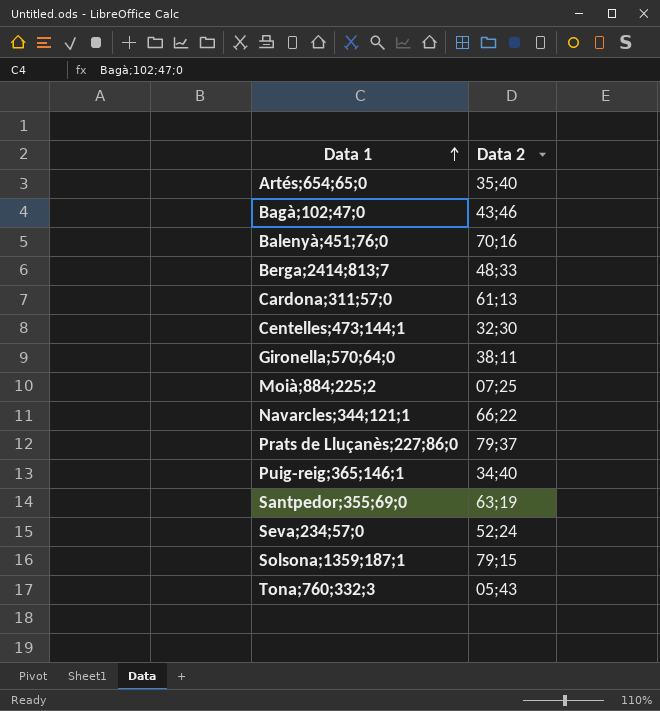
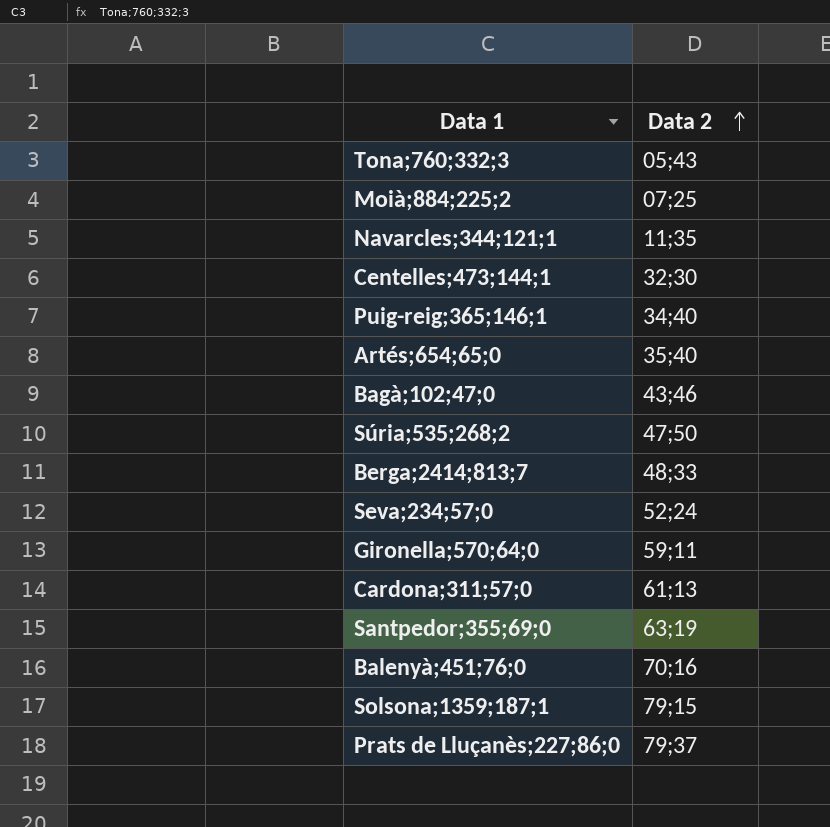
row order: Data 1 ascending -> Data 2 ascending
Navarcles;344;121;1 | Data 2: 66;22 -> 11;35
row Súria;535;268;2: none -> 47;50
Gironella;570;64;0 | Data 2: 38;11 -> 59;11

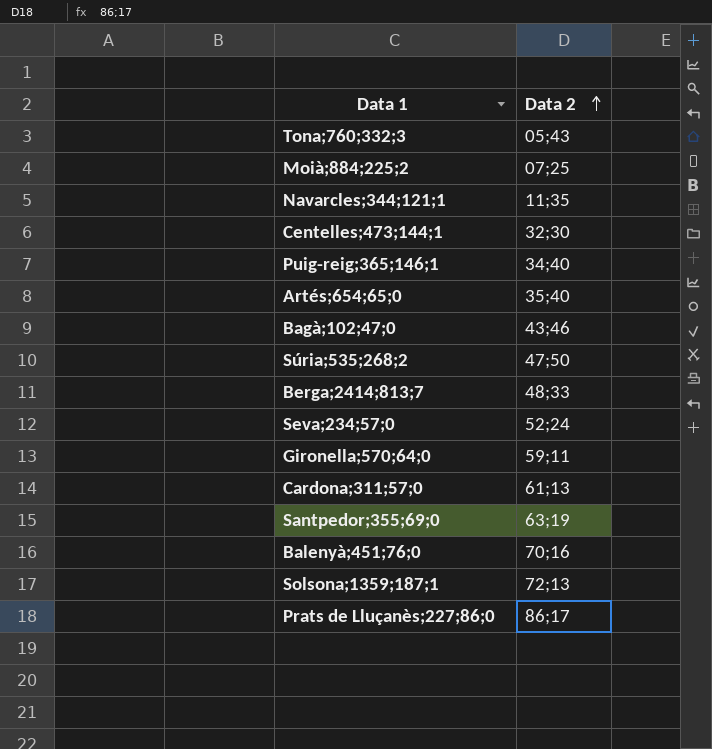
Solsona;1359;187;1 | Data 2: 79;15 -> 72;13
Prats de Lluçanès;227;86;0 | Data 2: 79;37 -> 86;17

